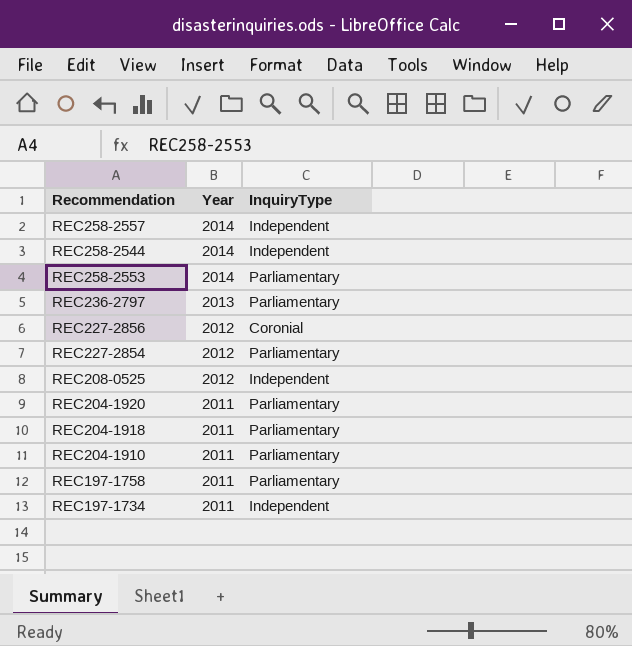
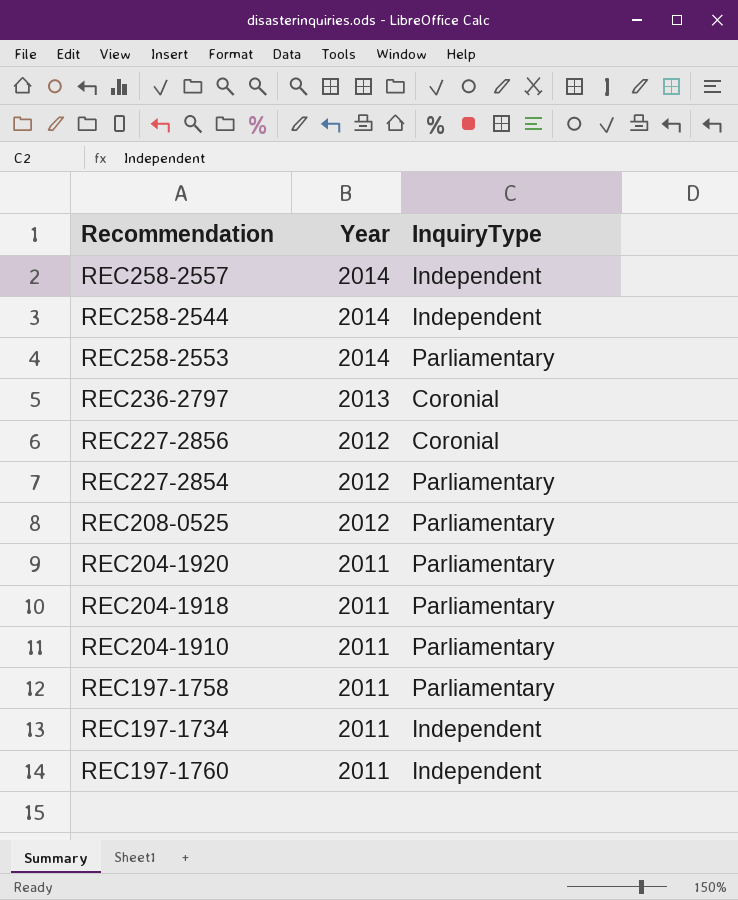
REC236-2797 | InquiryType: Parliamentary -> Coronial
REC208-0525 | InquiryType: Independent -> Parliamentary
row REC197-1760: none -> 2011 | Independent

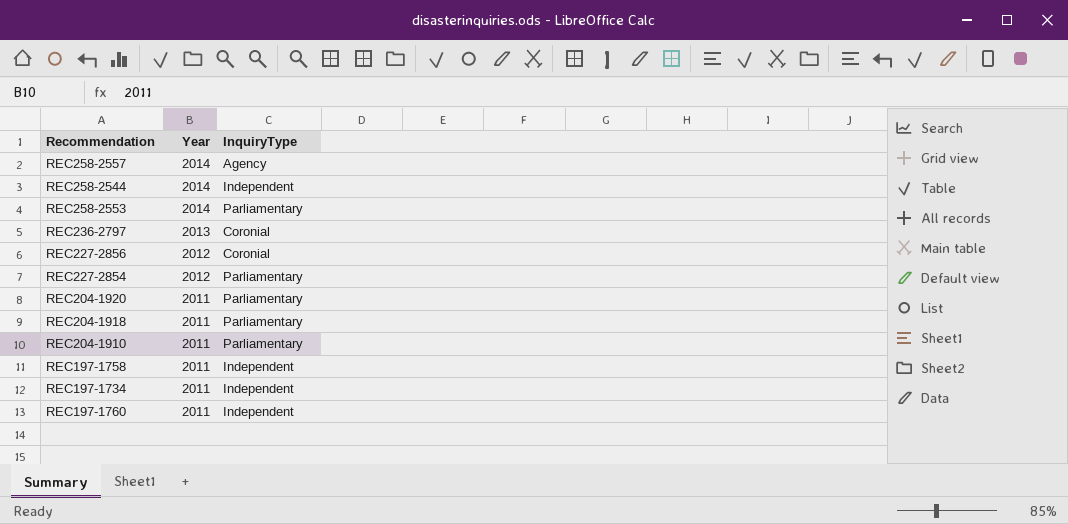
row REC208-0525: 2012 | Parliamentary -> none
REC258-2557 | InquiryType: Independent -> Agency
REC197-1758 | InquiryType: Parliamentary -> Independent

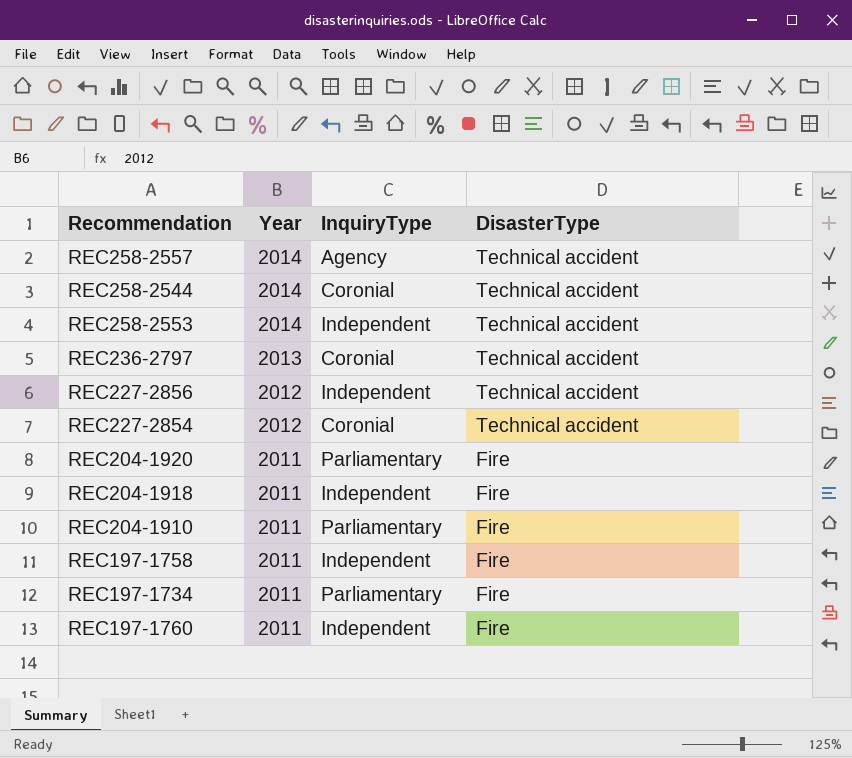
column DisasterType | position: none -> 4
REC258-2544 | InquiryType: Independent -> Coronial
REC258-2553 | InquiryType: Parliamentary -> Independent
REC227-2856 | InquiryType: Coronial -> Independent
REC227-2854 | InquiryType: Parliamentary -> Coronial
REC204-1918 | InquiryType: Parliamentary -> Independent
REC197-1734 | InquiryType: Independent -> Parliamentary

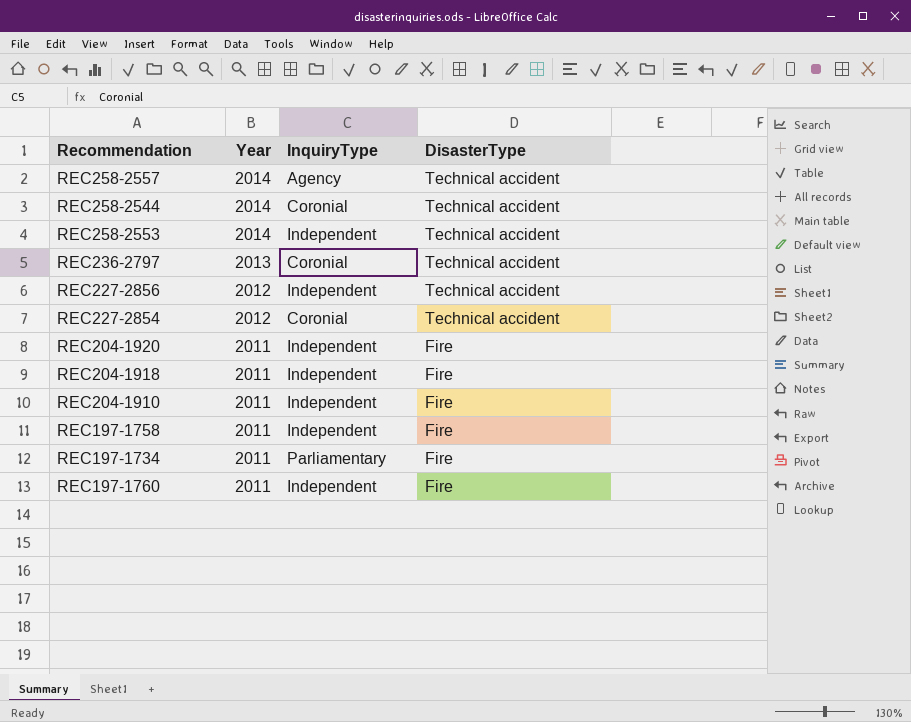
REC204-1920 | InquiryType: Parliamentary -> Independent
REC204-1910 | InquiryType: Parliamentary -> Independent

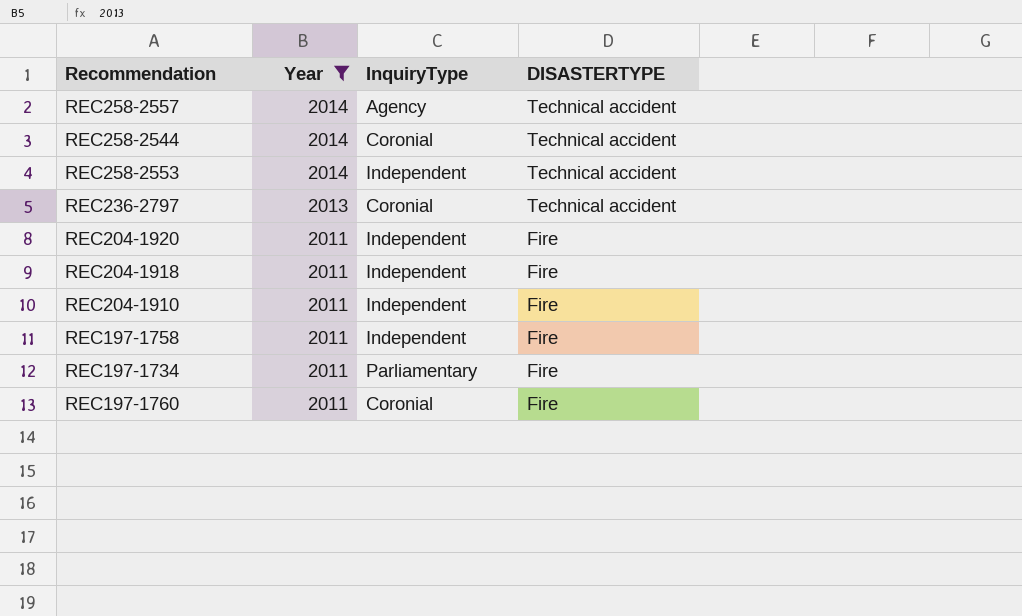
filter: none -> Year != 2012
column name: DisasterType -> DISASTERTYPE
REC197-1760 | InquiryType: Independent -> Coronial

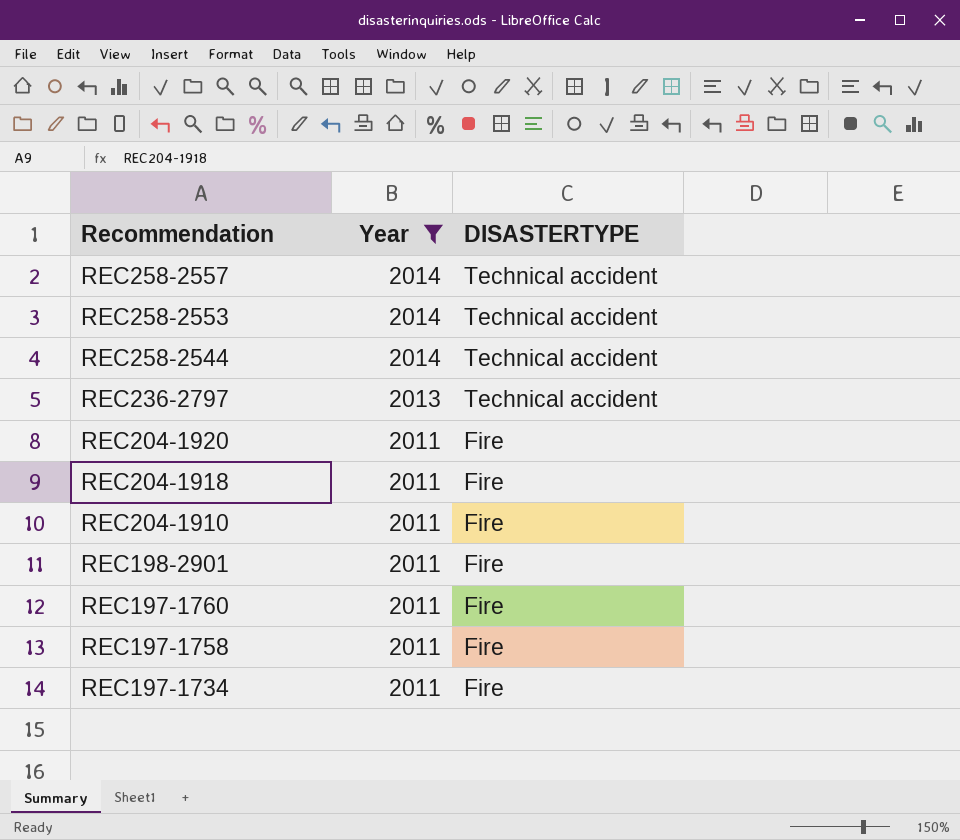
row order: Year descending -> Recommendation descending
column InquiryType | position: 3 -> none
row REC198-2901: none -> 2011 | Fire

